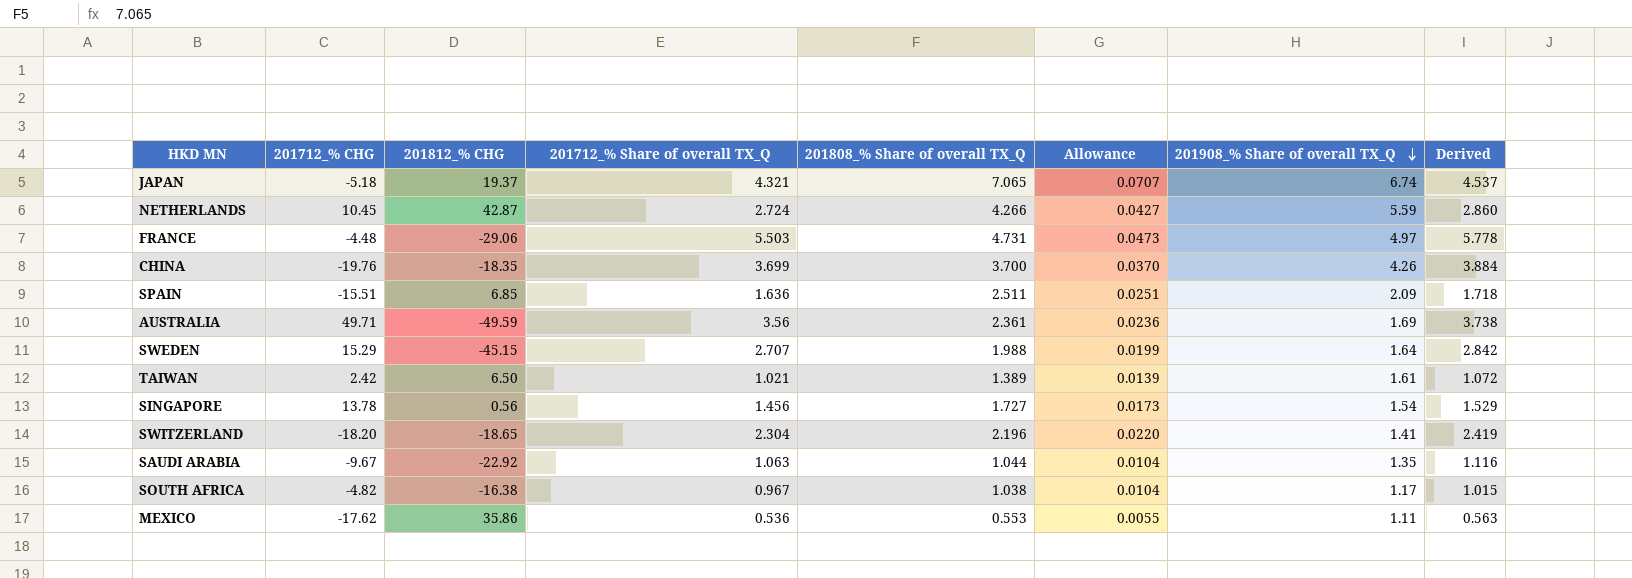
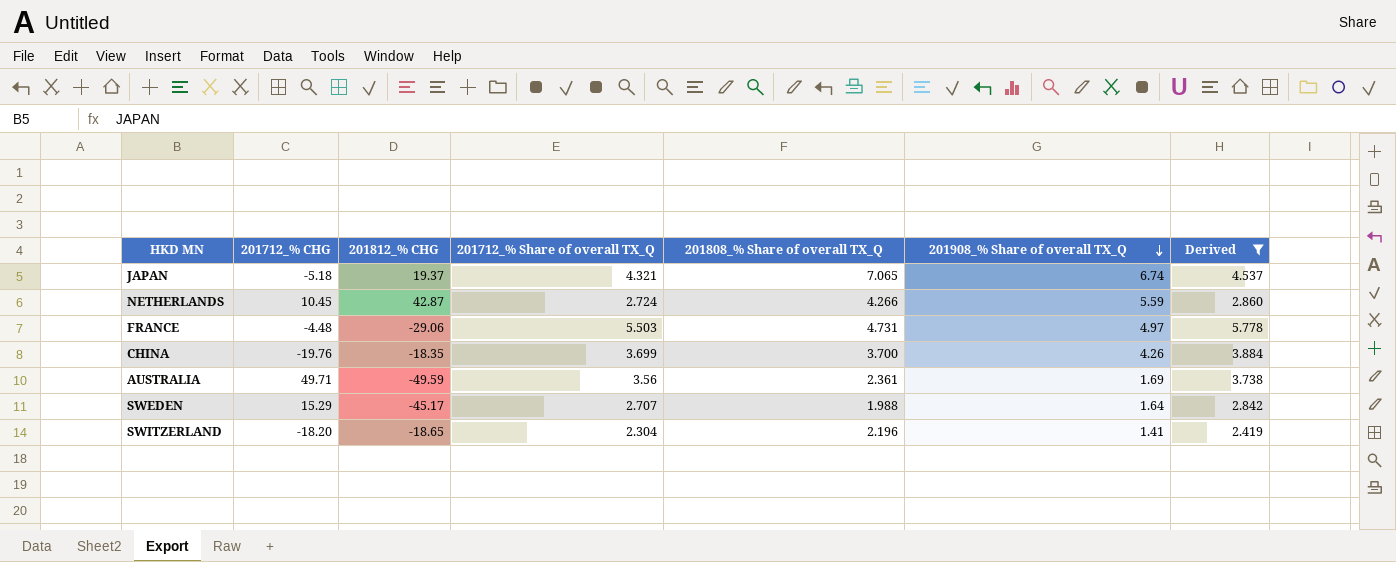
filter: none -> Derived >= 2.419
column Allowance | formula: [201808_% Share of overall TX_Q] * 0.01 -> none
SWEDEN | 201812_% CHG: -45.15 -> -45.17

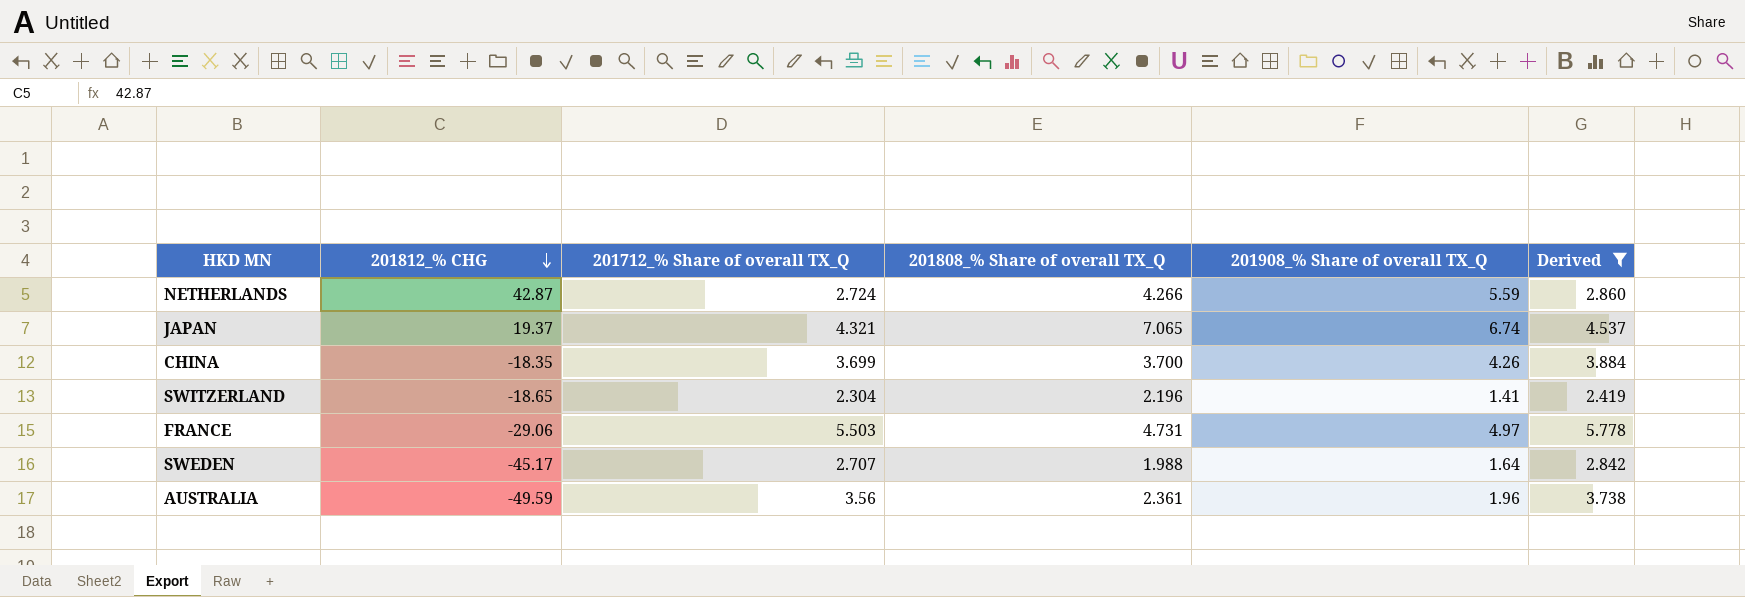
row order: 201908_% Share of overall TX_Q descending -> 201812_% CHG descending
column 201712_% CHG | position: 2 -> none
AUSTRALIA | 201908_% Share of overall TX_Q: 1.69 -> 1.96

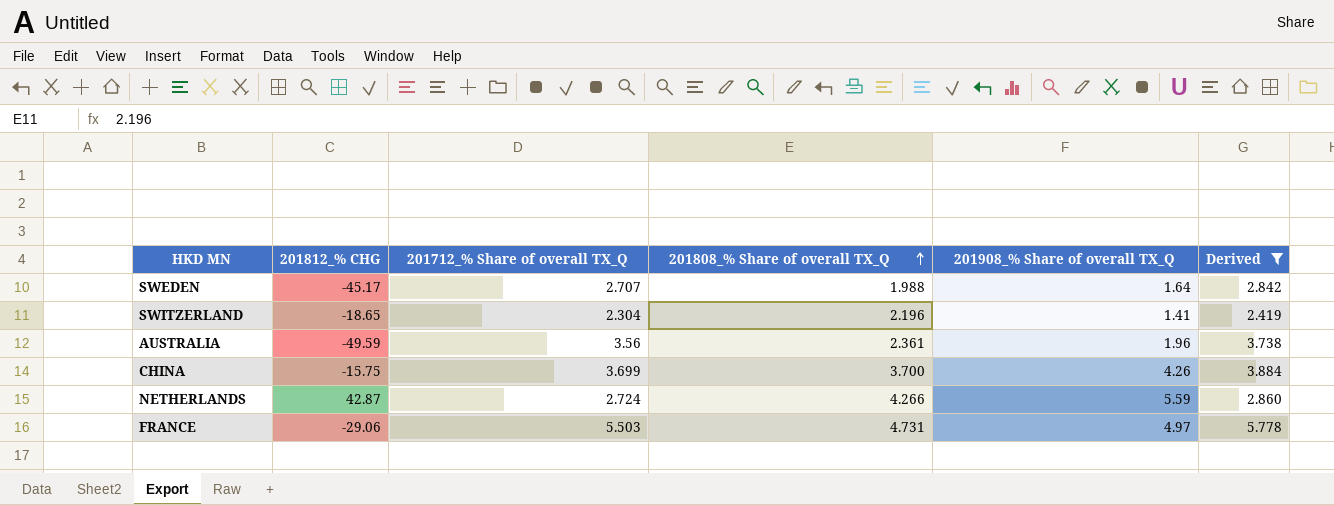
row order: 201812_% CHG descending -> 201808_% Share of overall TX_Q ascending
row JAPAN: 19.37 | 4.321 | 7.065 | 6.74 | 4.537 -> none
CHINA | 201812_% CHG: -18.35 -> -15.75

